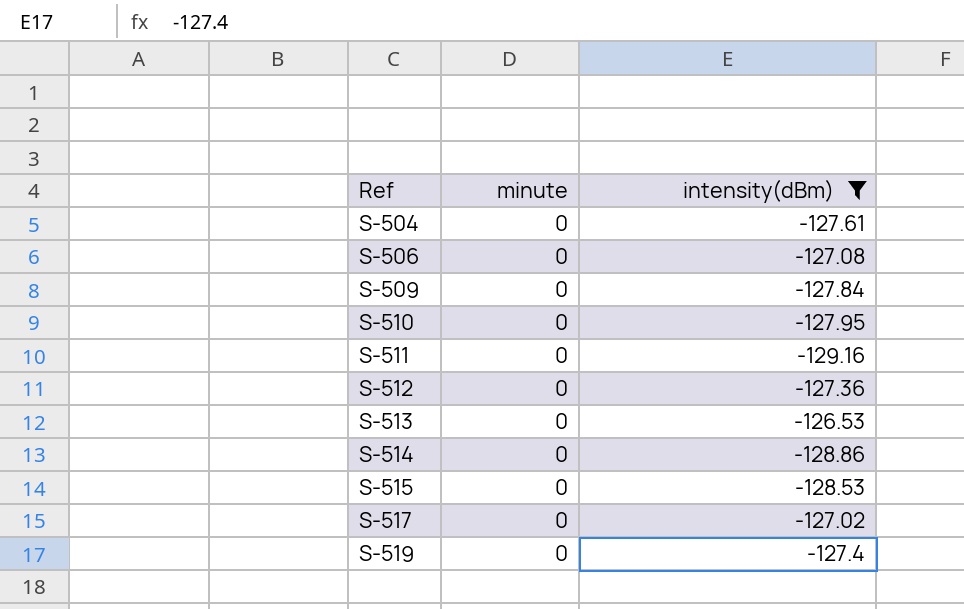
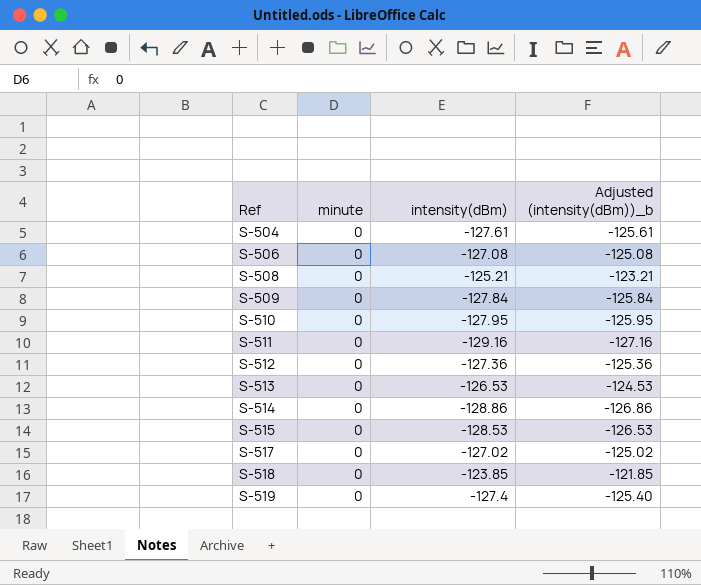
filter: intensity(dBm) <= -126.53 -> none
column Adjusted (intensity(dBm))_b | formula: none -> [intensity(dBm)] + 2

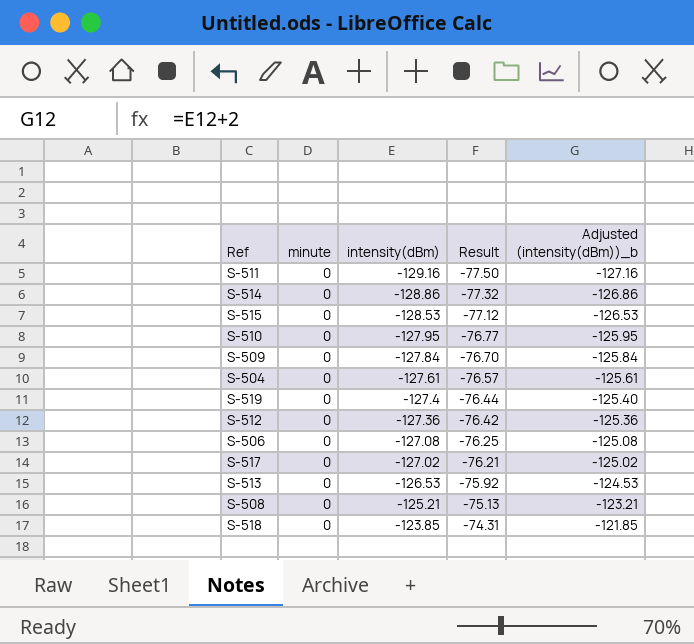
row order: Ref ascending -> intensity(dBm) ascending
column Result | formula: none -> [intensity(dBm)] * 0.6

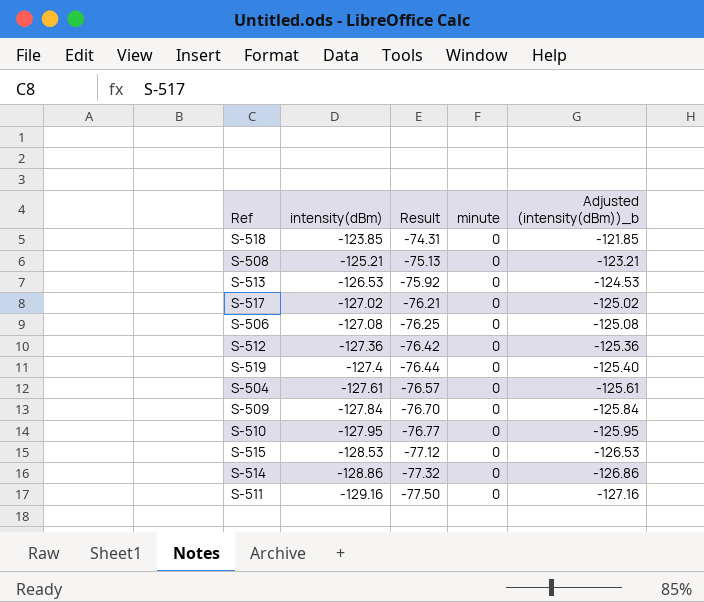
row order: intensity(dBm) ascending -> intensity(dBm) descending
column minute | position: 2 -> 4

